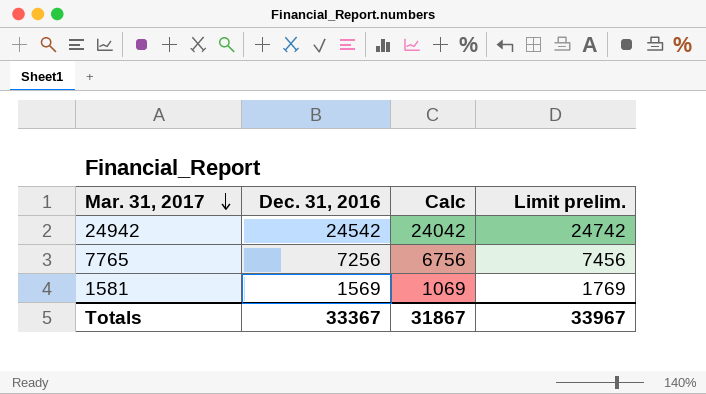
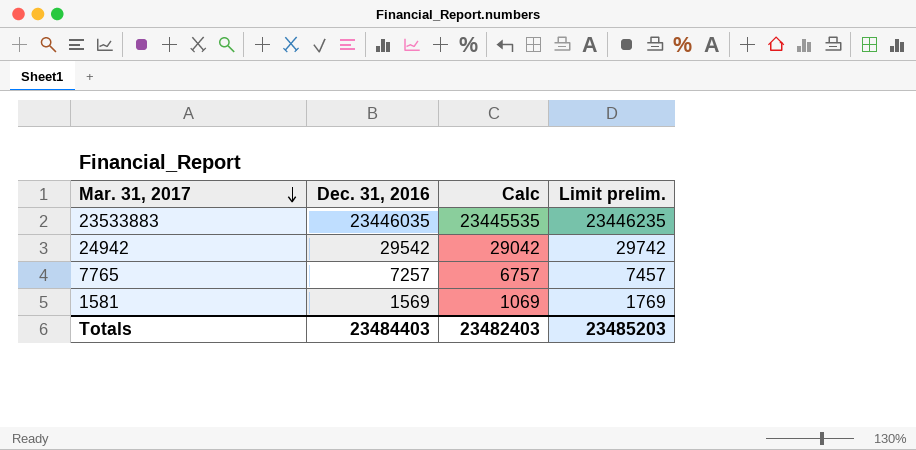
row 23533883: none -> 23446035 | 23445535 | 23446235
24942 | Dec. 31, 2016: 24542 -> 29542
24942 | Calc: 24042 -> 29042
24942 | Limit prelim.: 24742 -> 29742
7765 | Dec. 31, 2016: 7256 -> 7257
7765 | Calc: 6756 -> 6757
7765 | Limit prelim.: 7456 -> 7457
Totals | Dec. 31, 2016: 33367 -> 23484403
Totals | Calc: 31867 -> 23482403
Totals | Limit prelim.: 33967 -> 23485203

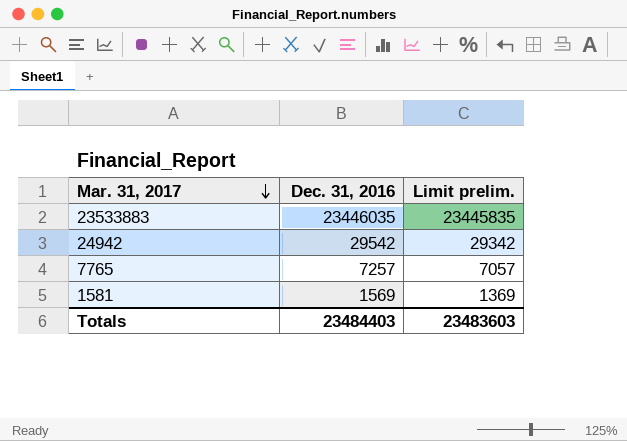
column Calc | formula: [Dec. 31, 2016] - 500 -> none
column Limit prelim. | formula: [Dec. 31, 2016] + 200 -> [Dec. 31, 2016] - 200
Totals | Limit prelim.: 23485203 -> 23483603

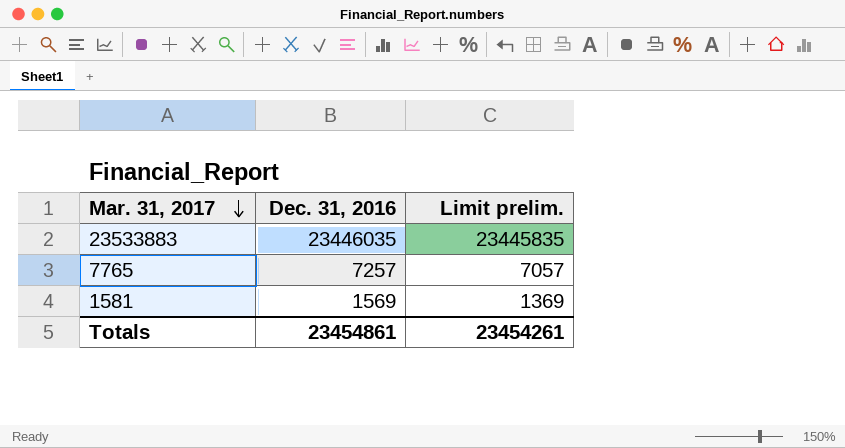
row 24942: 29542 | 29342 -> none
Totals | Dec. 31, 2016: 23484403 -> 23454861
Totals | Limit prelim.: 23483603 -> 23454261

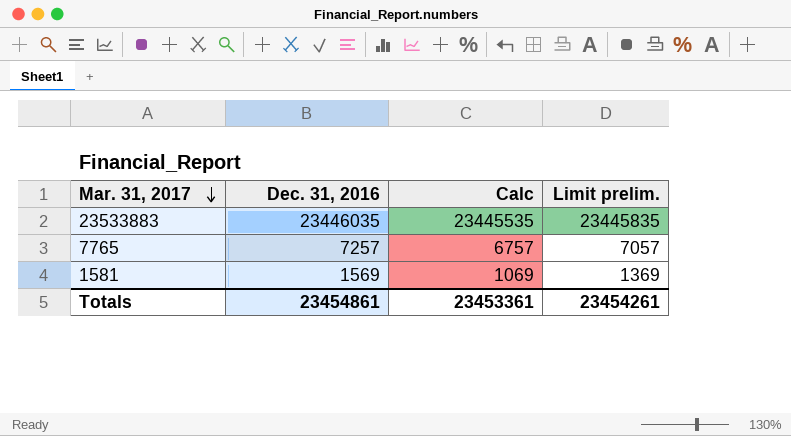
column Calc | formula: none -> [Dec. 31, 2016] - 500

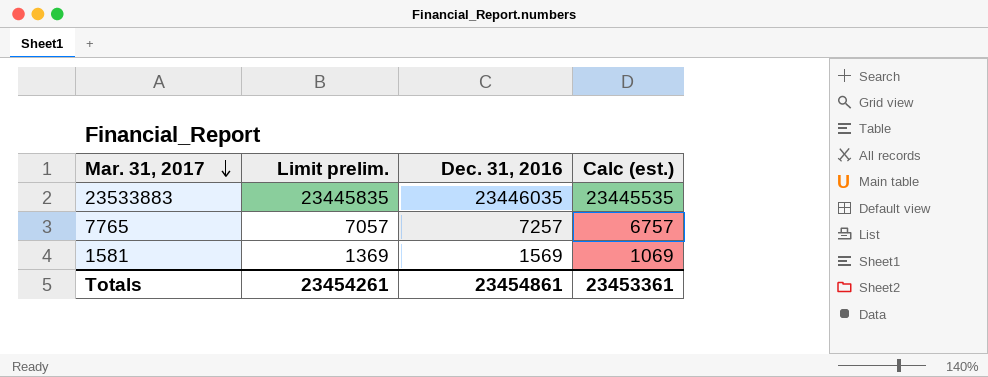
column Limit prelim. | position: 4 -> 2
column name: Calc -> Calc (est.)

